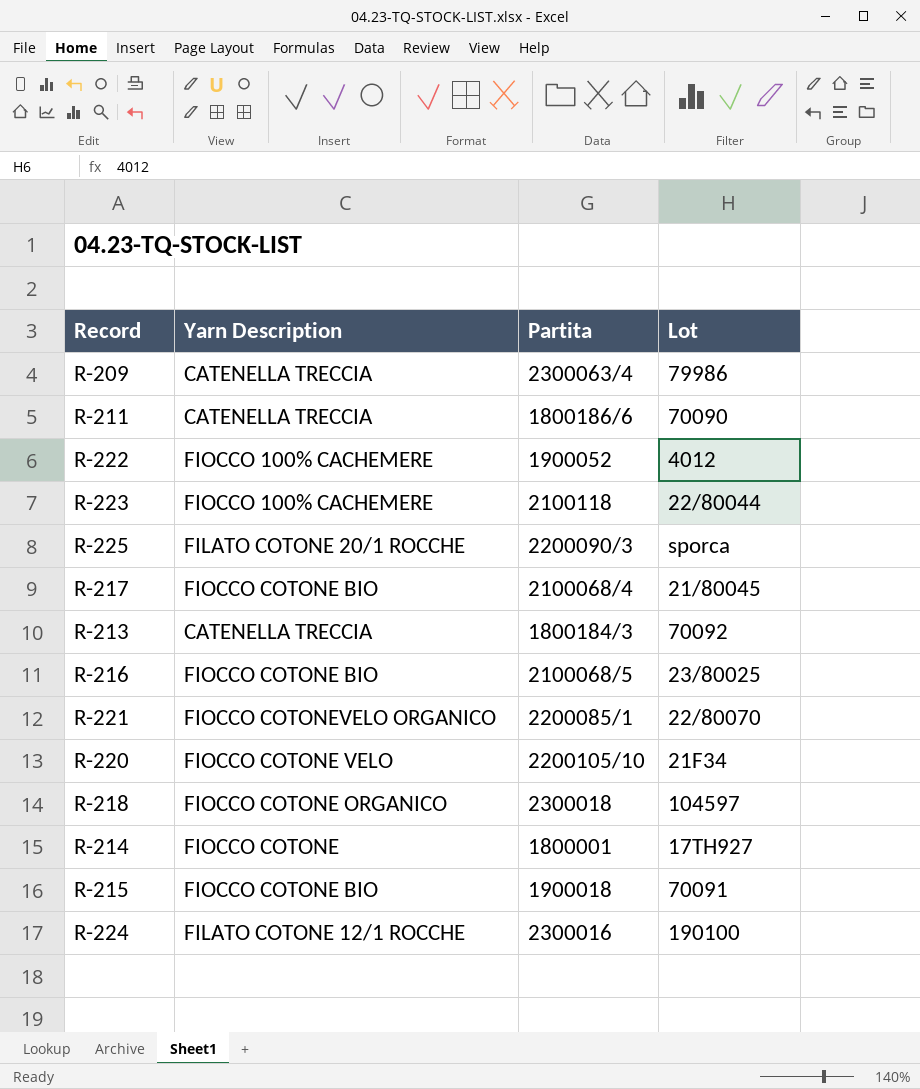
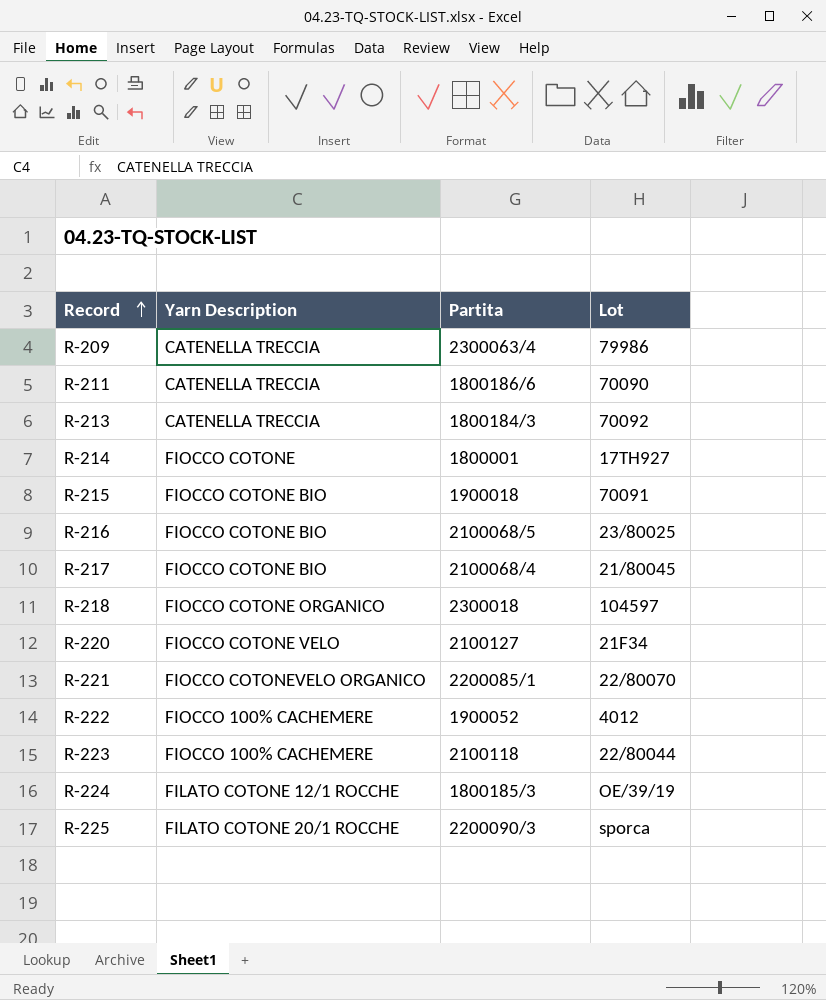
row order: none -> Record ascending
R-220 | Partita: 2200105/10 -> 2100127
R-224 | Partita: 2300016 -> 1800185/3
R-224 | Lot: 190100 -> OE/39/19

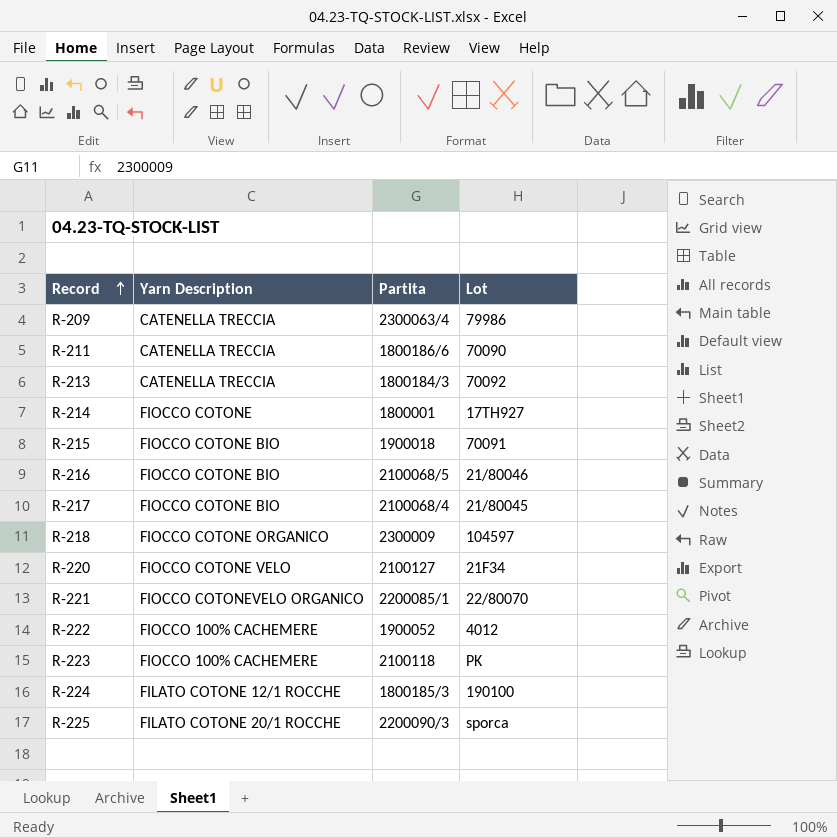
R-216 | Lot: 23/80025 -> 21/80046
R-218 | Partita: 2300018 -> 2300009
R-223 | Lot: 22/80044 -> PK
R-224 | Lot: OE/39/19 -> 190100

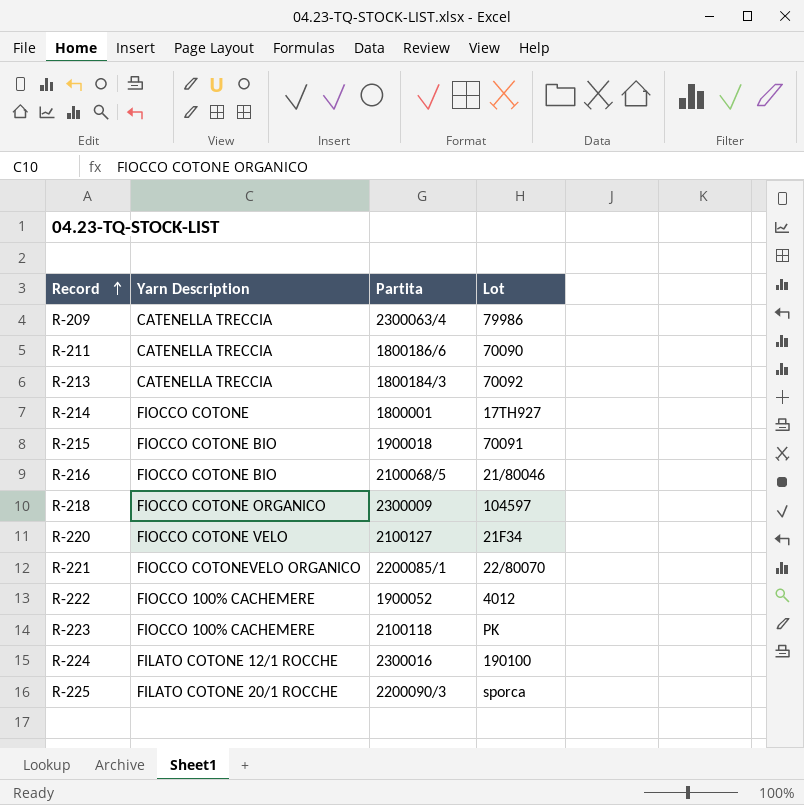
row R-217: FIOCCO COTONE BIO | 2100068/4 | 21/80045 -> none
R-224 | Partita: 1800185/3 -> 2300016

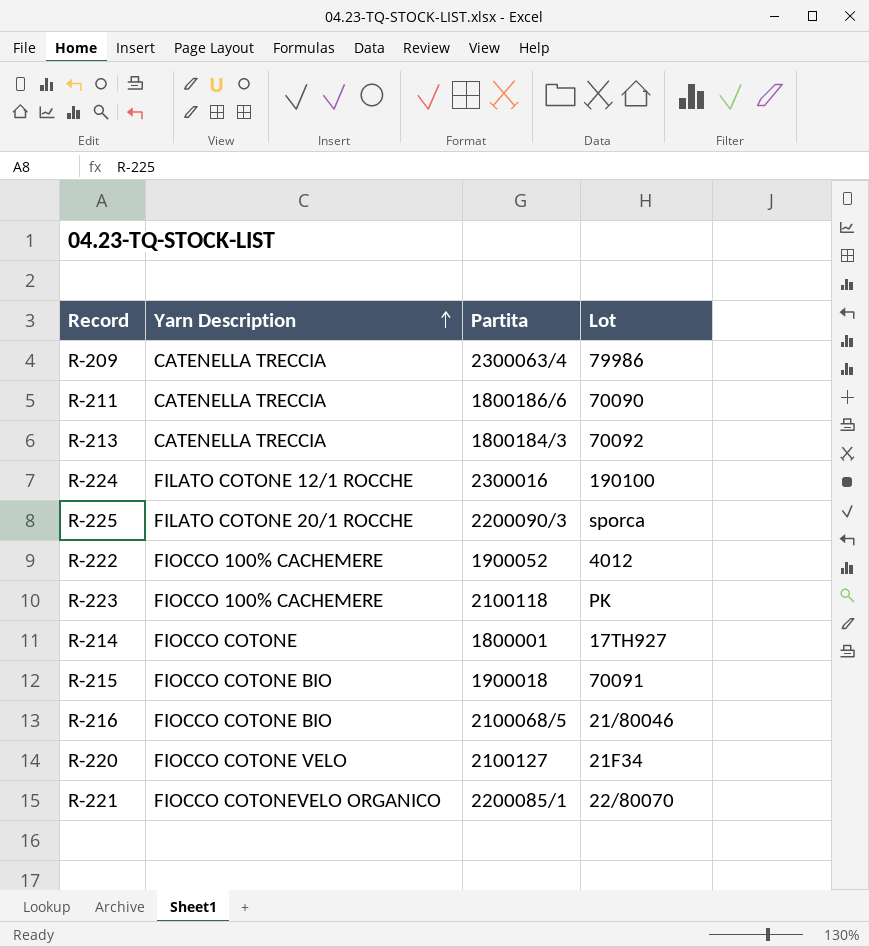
row order: Record ascending -> Yarn Description ascending
row R-218: FIOCCO COTONE ORGANICO | 2300009 | 104597 -> none

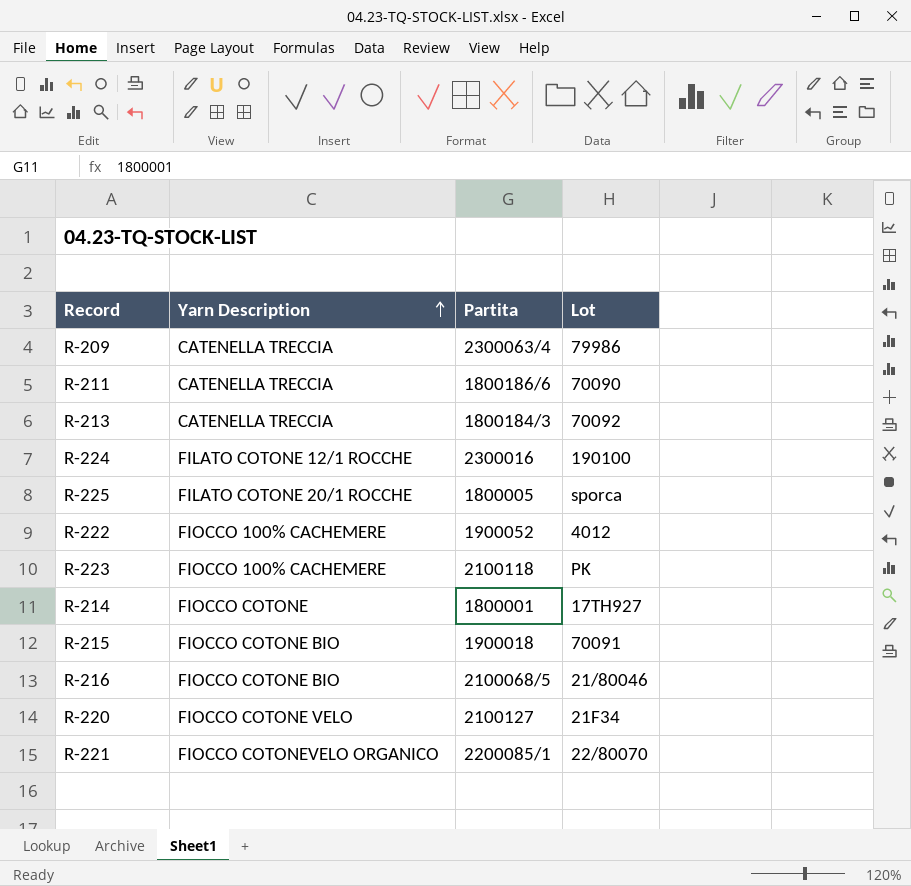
R-225 | Partita: 2200090/3 -> 1800005

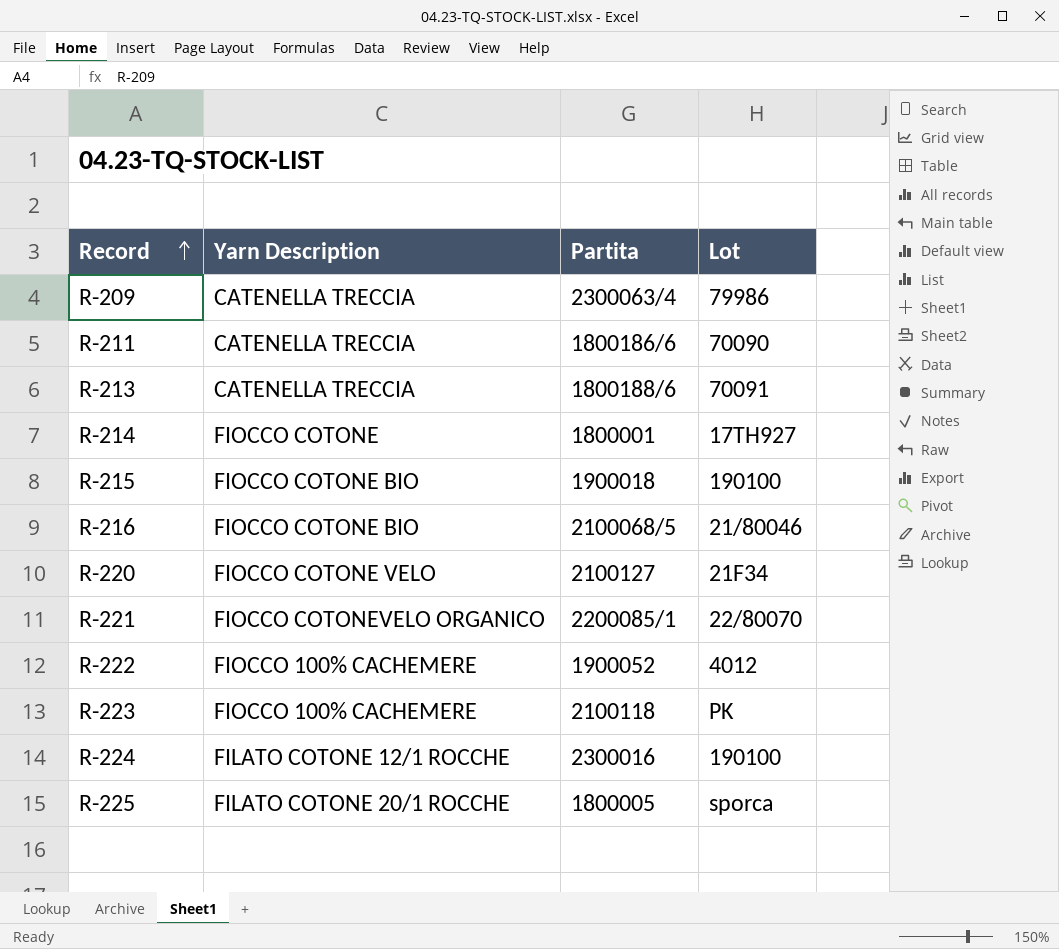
row order: Yarn Description ascending -> Record ascending
R-213 | Partita: 1800184/3 -> 1800188/6
R-213 | Lot: 70092 -> 70091
R-215 | Lot: 70091 -> 190100

